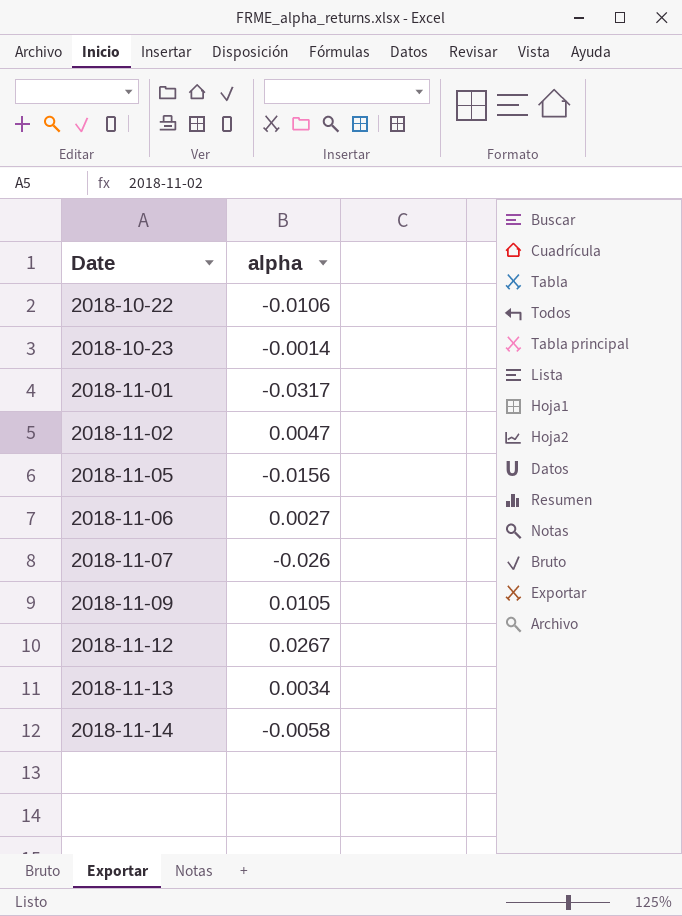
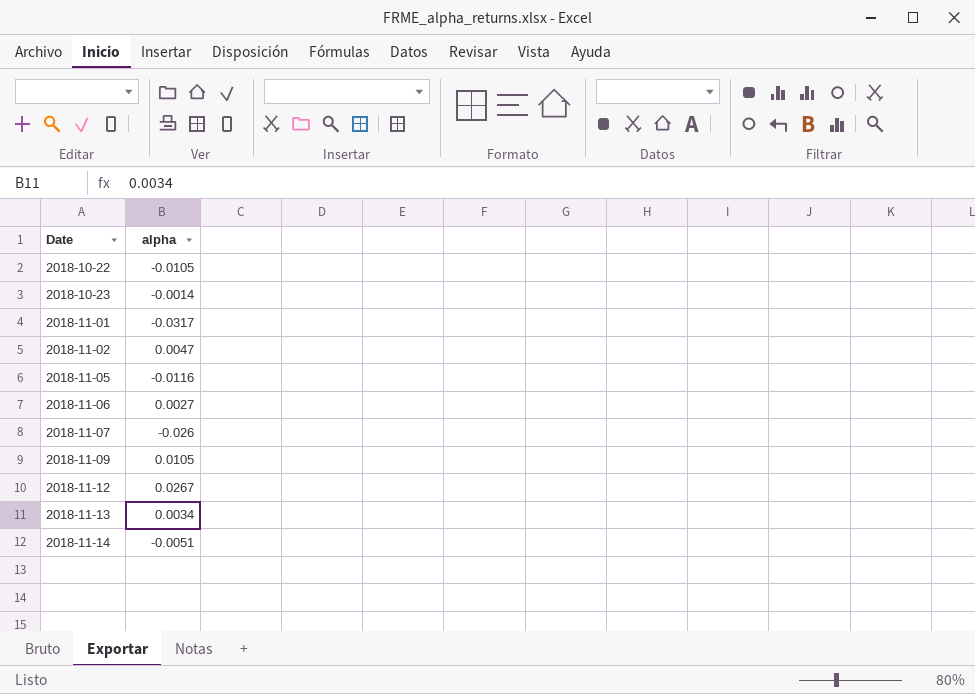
2018-10-22 | alpha: -0.0106 -> -0.0105
2018-11-05 | alpha: -0.0156 -> -0.0116
2018-11-14 | alpha: -0.0058 -> -0.0051

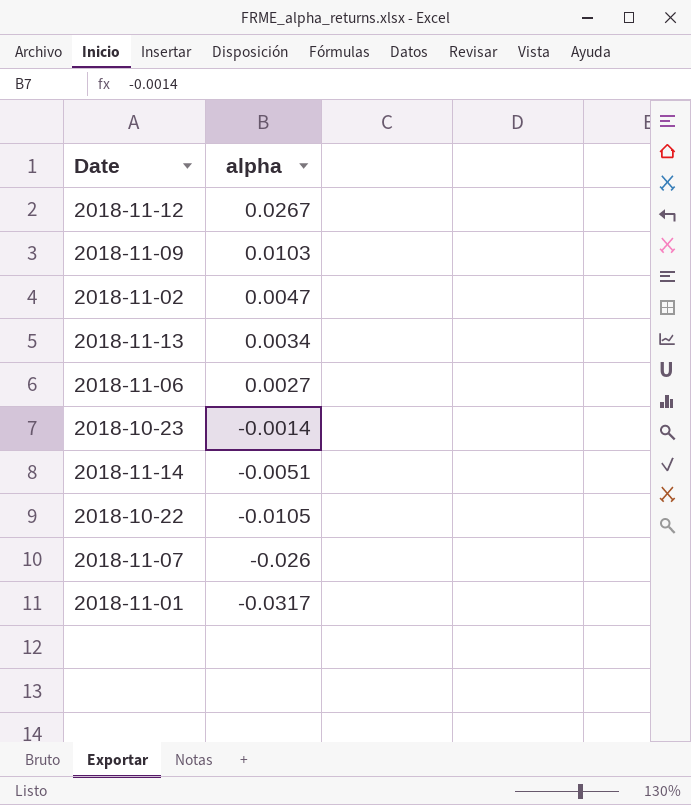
row order: Date ascending -> alpha descending
row 2018-11-05: -0.0116 -> none
2018-11-09 | alpha: 0.0105 -> 0.0103

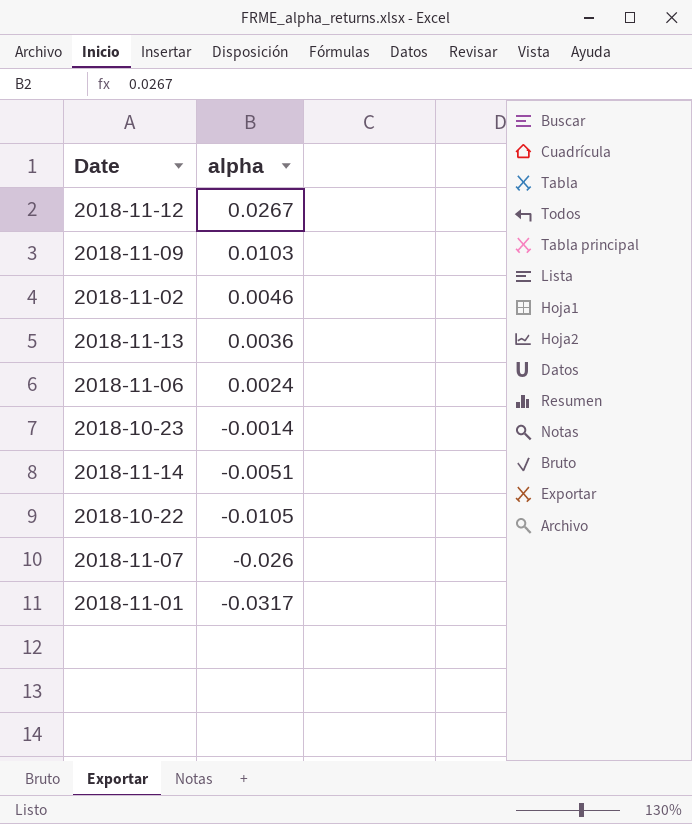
2018-11-02 | alpha: 0.0047 -> 0.0046
2018-11-13 | alpha: 0.0034 -> 0.0036
2018-11-06 | alpha: 0.0027 -> 0.0024

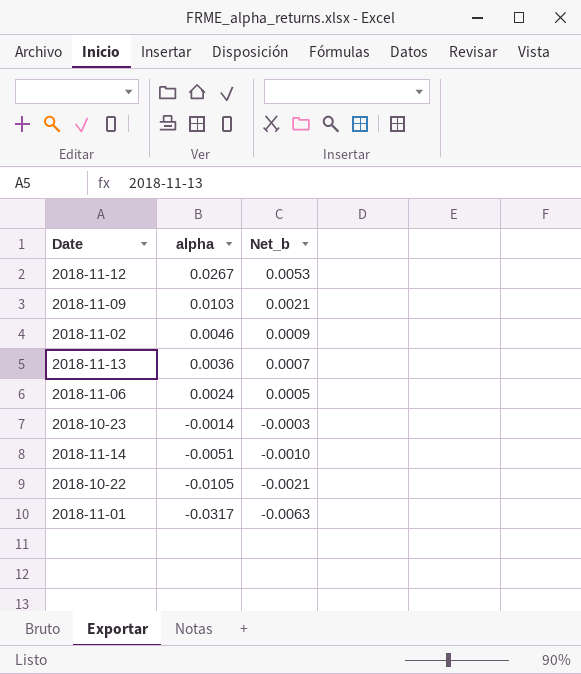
column Net_b | formula: none -> [alpha] * 0.2
row 2018-11-07: -0.026 -> none

